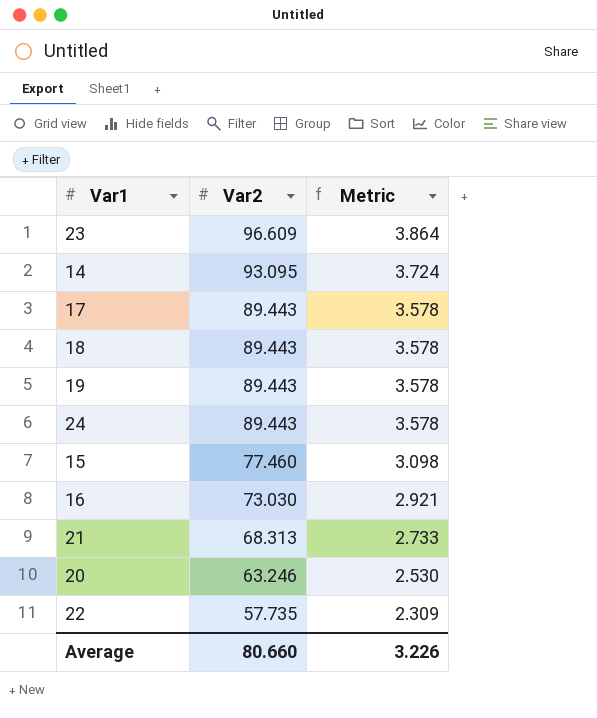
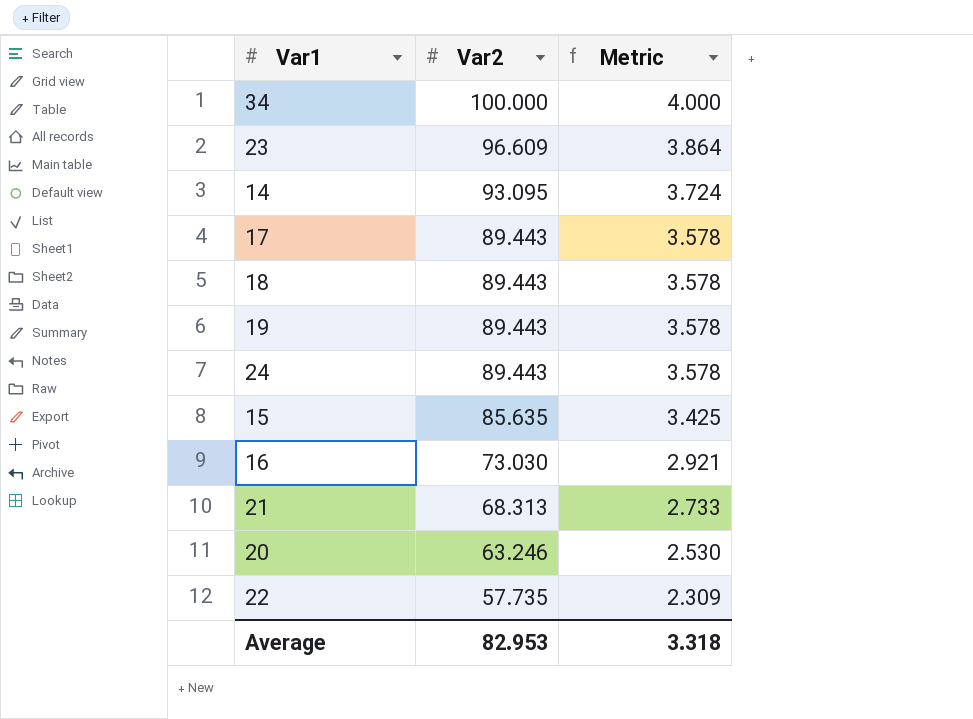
row 34: none -> 100.000 | 4.000
15 | Var2: 77.460 -> 85.635
15 | Metric: 3.098 -> 3.425
Average | Var2: 80.660 -> 82.953
Average | Metric: 3.226 -> 3.318

